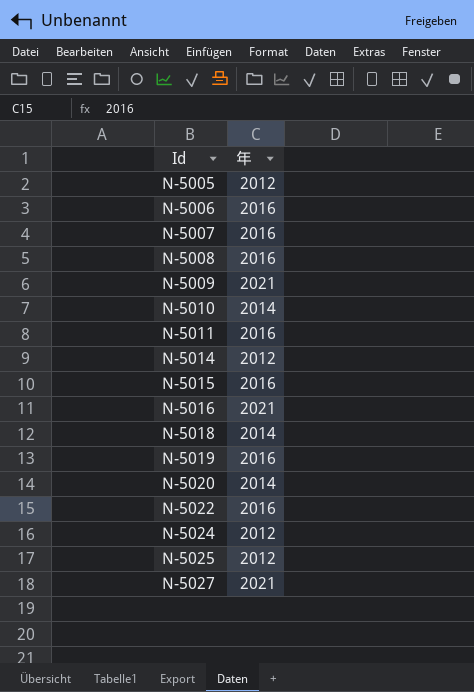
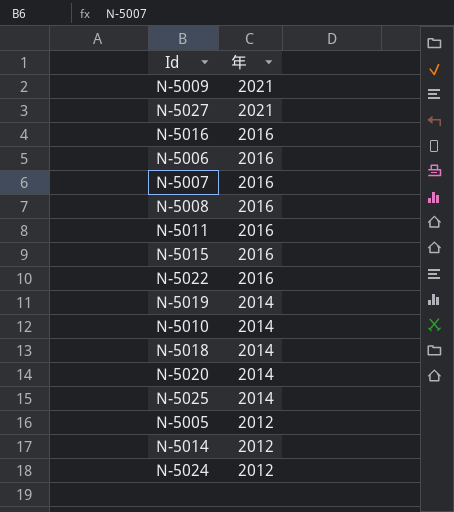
row order: Id ascending -> 年 descending
N-5016 | 年: 2021 -> 2016
N-5019 | 年: 2016 -> 2014
N-5025 | 年: 2012 -> 2014

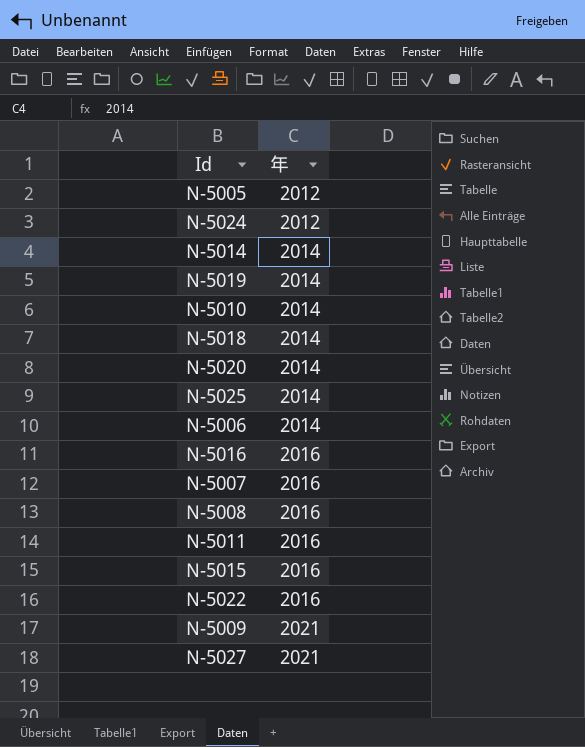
row order: 年 descending -> 年 ascending
N-5014 | 年: 2012 -> 2014
N-5006 | 年: 2016 -> 2014

